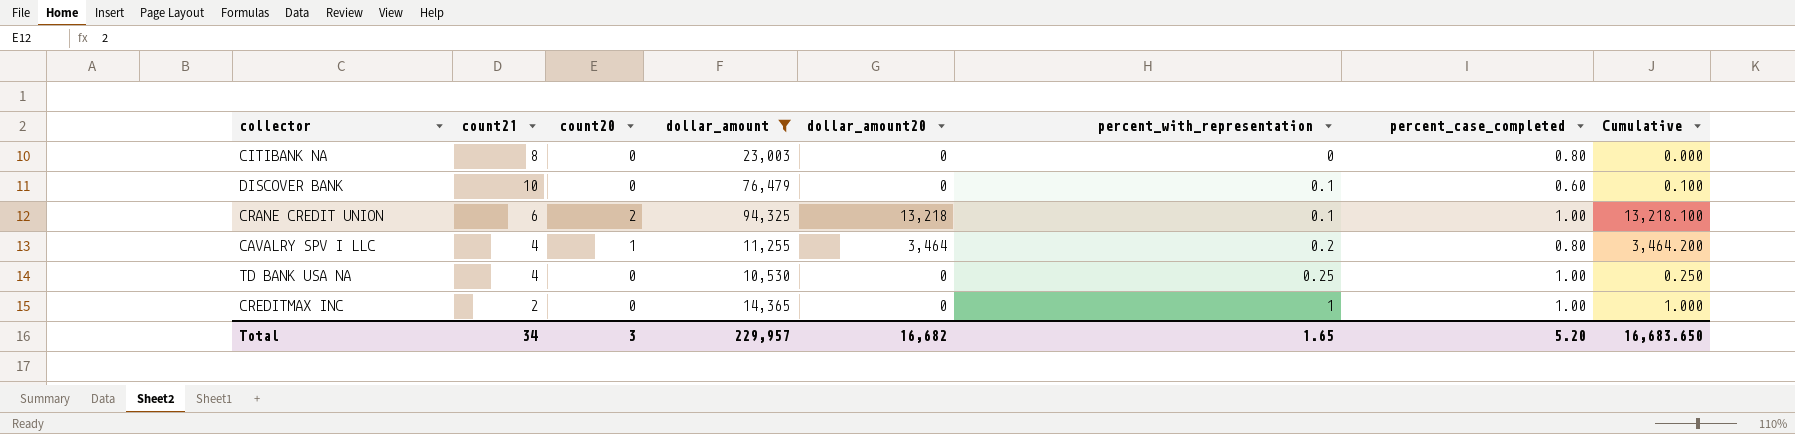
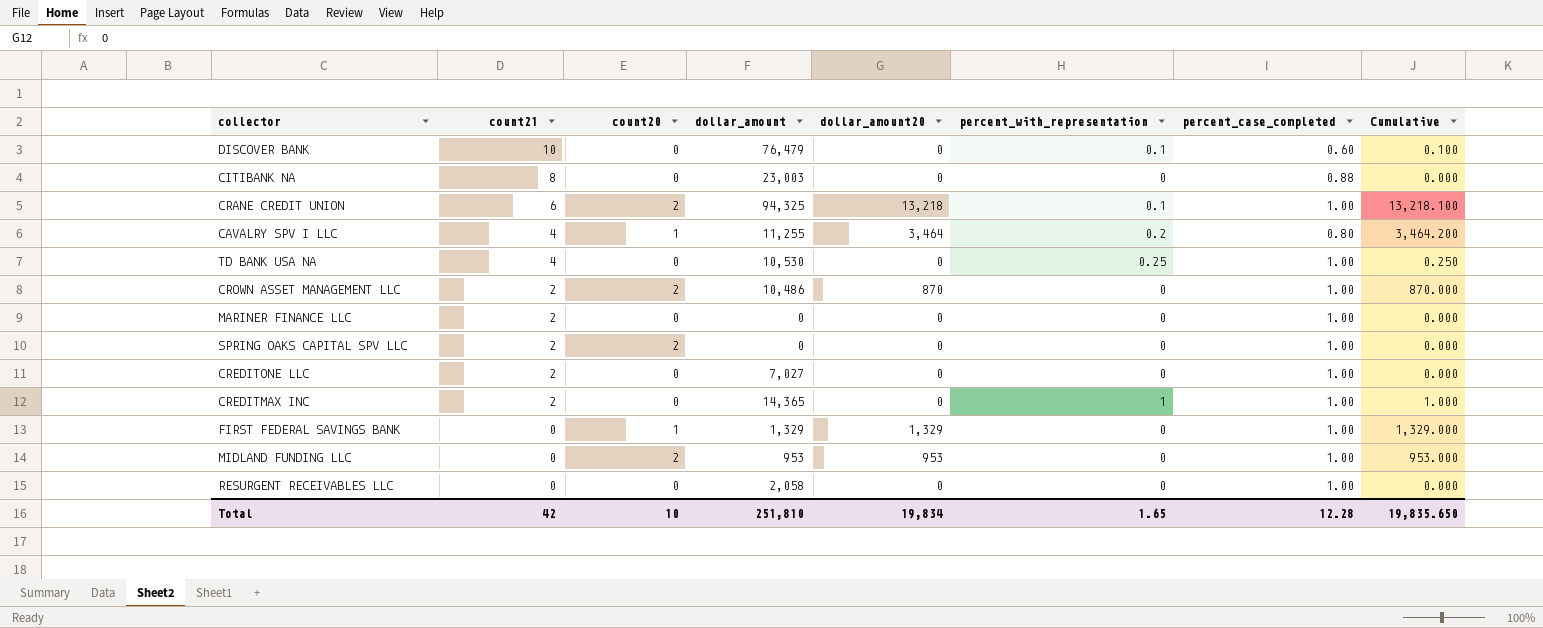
filter: dollar_amount >= 10,530 -> none
row order: percent_with_representation ascending -> count21 descending
CITIBANK NA | percent_case_completed: 0.80 -> 0.88
Total | count21: 34 -> 42
Total | count20: 3 -> 10
Total | dollar_amount: 229,957 -> 251,810
Total | dollar_amount20: 16,682 -> 19,834
Total | percent_case_completed: 5.20 -> 12.28
Total | Cumulative: 16,683.650 -> 19,835.650

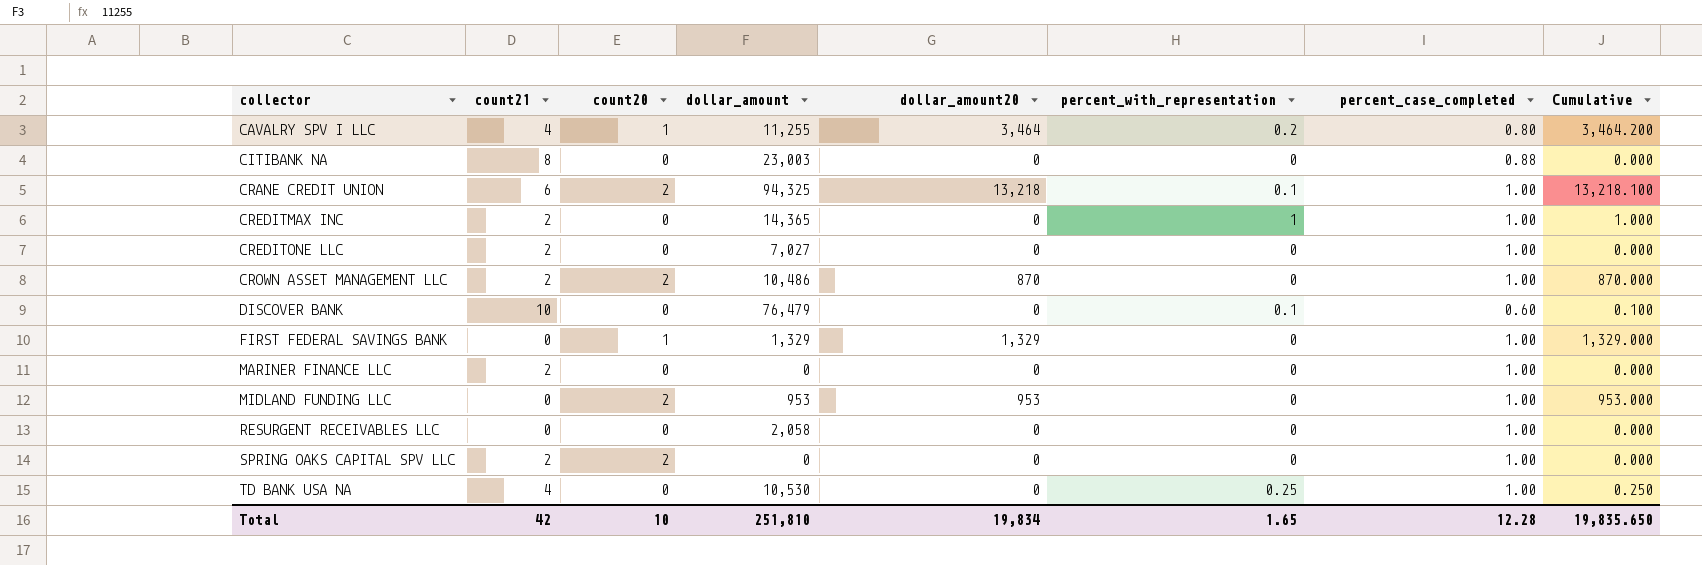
row order: count21 descending -> collector ascending

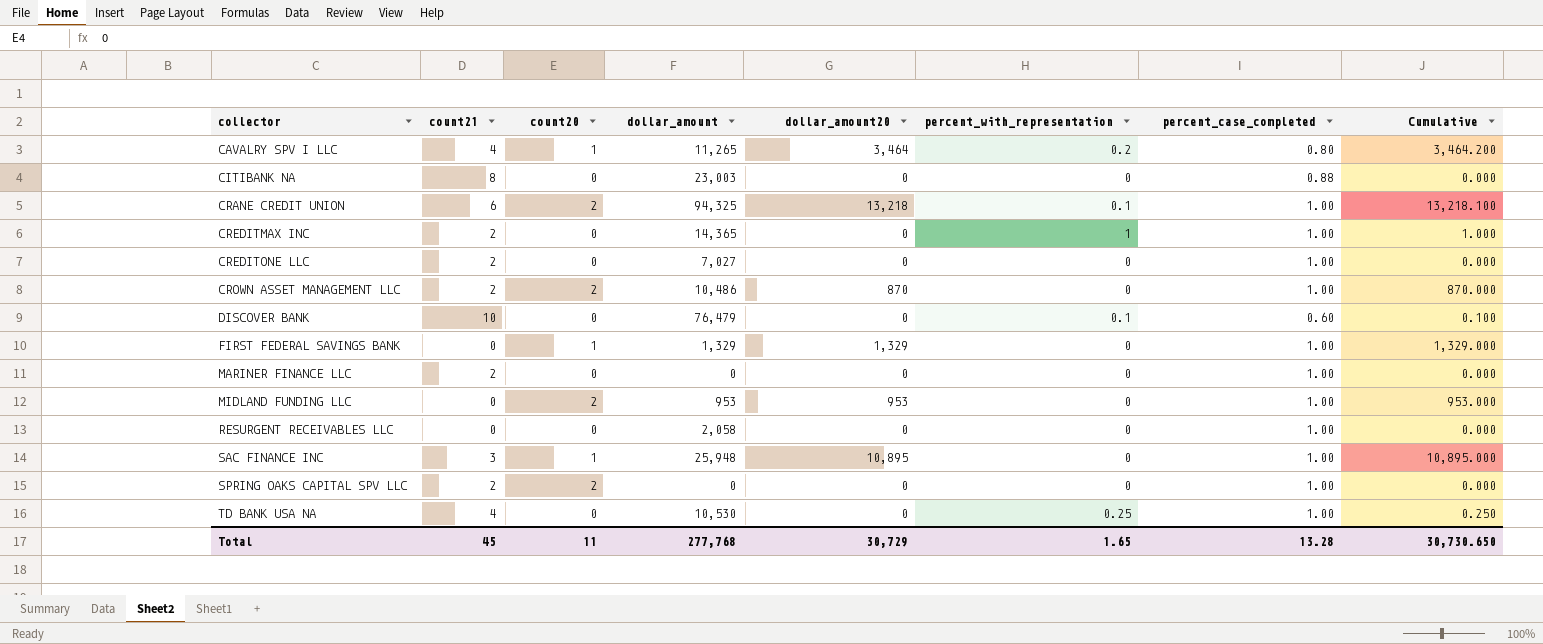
CAVALRY SPV I LLC | dollar_amount: 11,255 -> 11,265
row SAC FINANCE INC: none -> 3 | 1 | 25,948 | 10,895 | 0 | 1.00 | 10,895.000
Total | count21: 42 -> 45
Total | count20: 10 -> 11
Total | dollar_amount: 251,810 -> 277,768
Total | dollar_amount20: 19,834 -> 30,729
Total | percent_case_completed: 12.28 -> 13.28
Total | Cumulative: 19,835.650 -> 30,730.650

